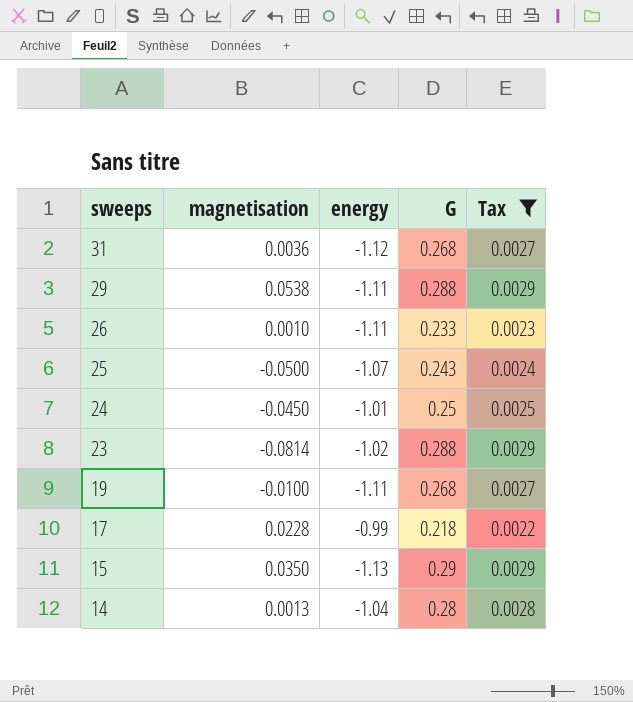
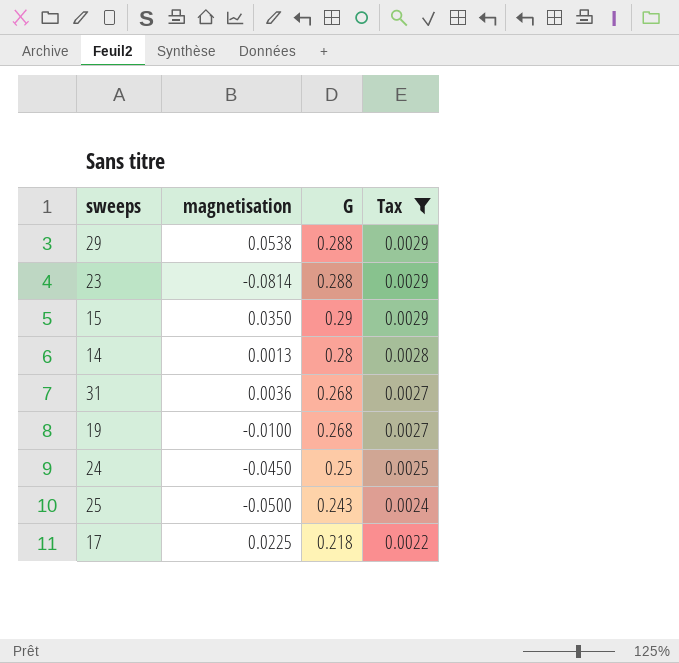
row order: sweeps descending -> Tax descending
column energy | position: 3 -> none
row 26: 0.0010 | -1.11 | 0.233 | 0.0023 -> none
17 | magnetisation: 0.0228 -> 0.0225

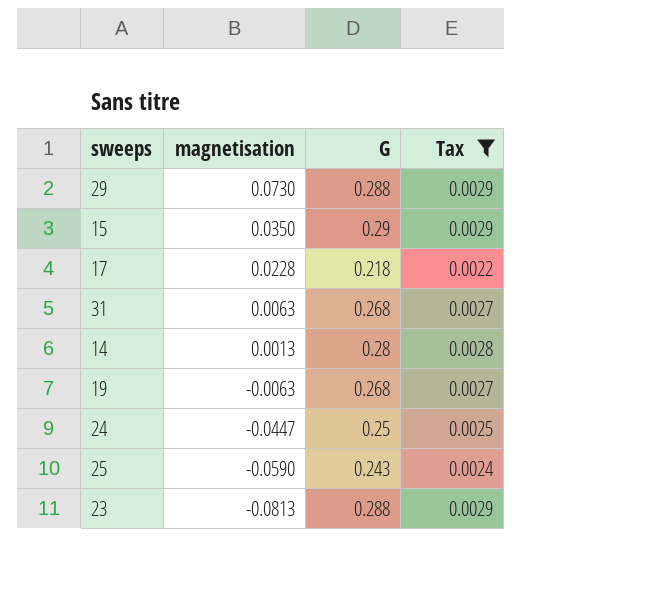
row order: Tax descending -> magnetisation descending
29 | magnetisation: 0.0538 -> 0.0730
17 | magnetisation: 0.0225 -> 0.0228
31 | magnetisation: 0.0036 -> 0.0063
19 | magnetisation: -0.0100 -> -0.0063
24 | magnetisation: -0.0450 -> -0.0447
25 | magnetisation: -0.0500 -> -0.0590
23 | magnetisation: -0.0814 -> -0.0813

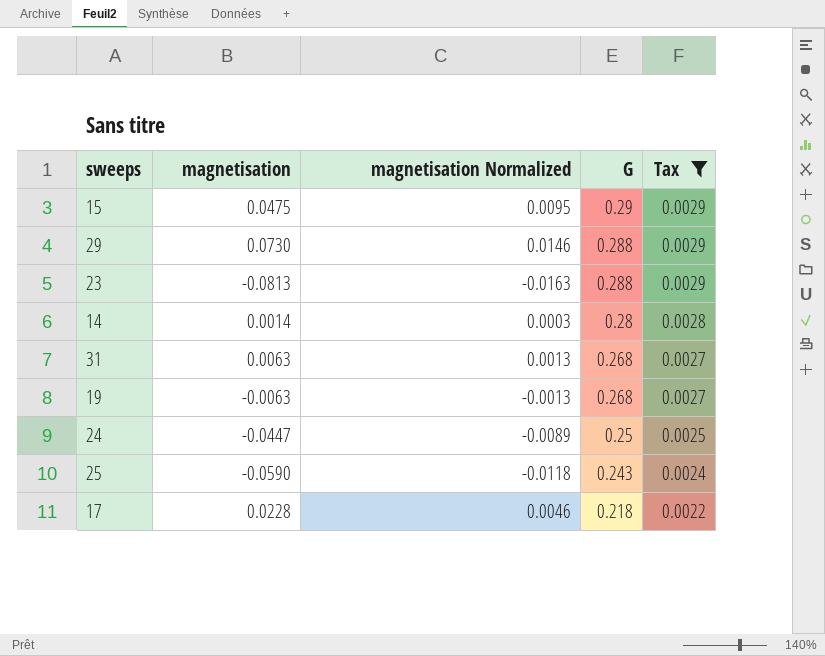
row order: magnetisation descending -> G descending
column magnetisation Normalized | formula: none -> [magnetisation] * 0.2
15 | magnetisation: 0.0350 -> 0.0475
14 | magnetisation: 0.0013 -> 0.0014

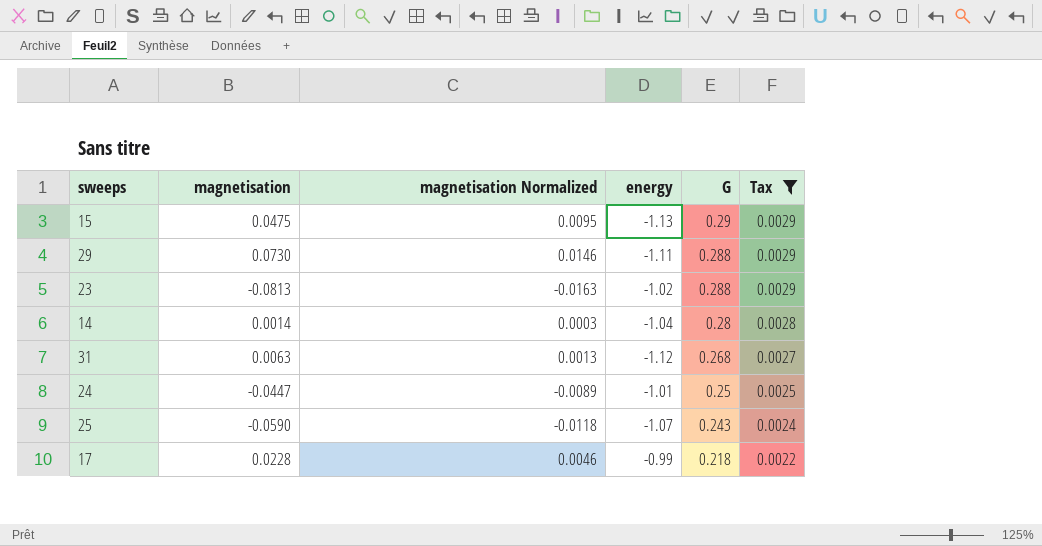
column energy | position: none -> 4
row 19: -0.0063 | -0.0013 | 0.268 | 0.0027 -> none

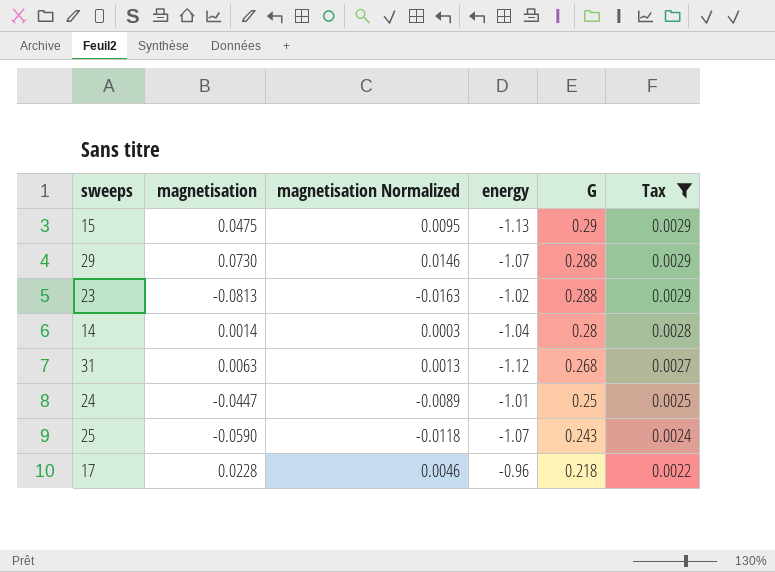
29 | energy: -1.11 -> -1.07
17 | energy: -0.99 -> -0.96

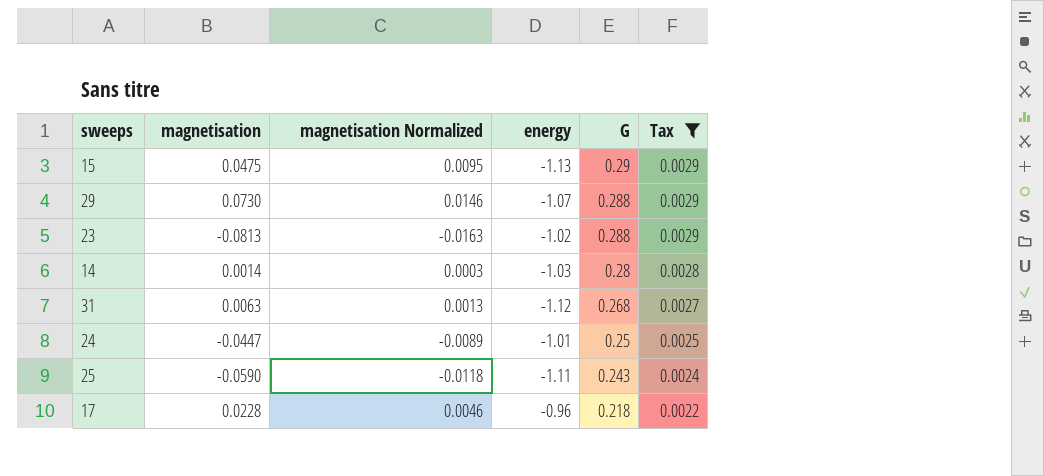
14 | energy: -1.04 -> -1.03
25 | energy: -1.07 -> -1.11

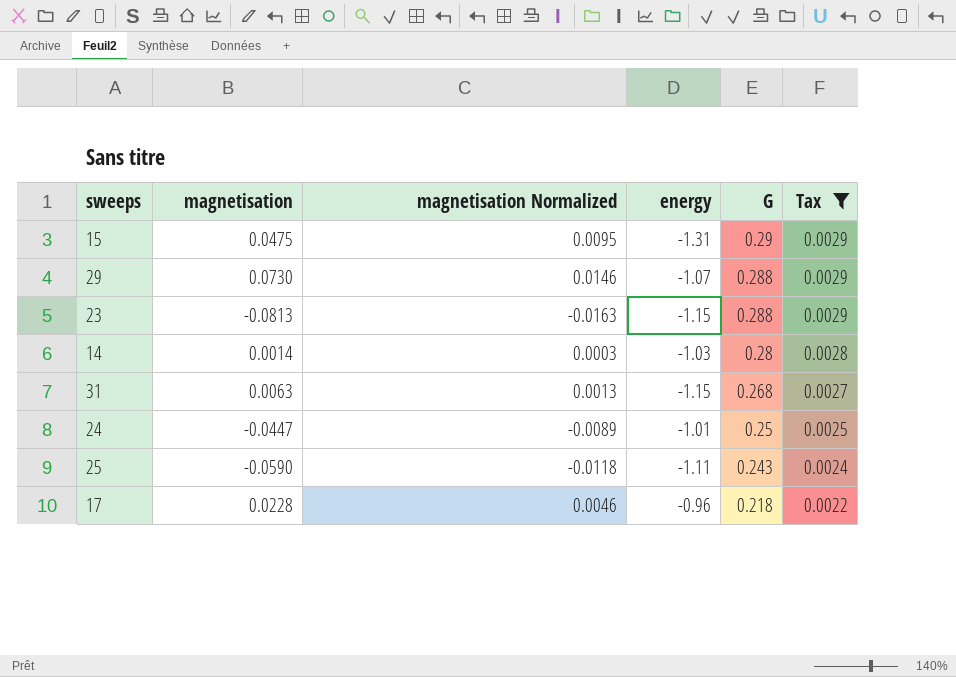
15 | energy: -1.13 -> -1.31
23 | energy: -1.02 -> -1.15
31 | energy: -1.12 -> -1.15

